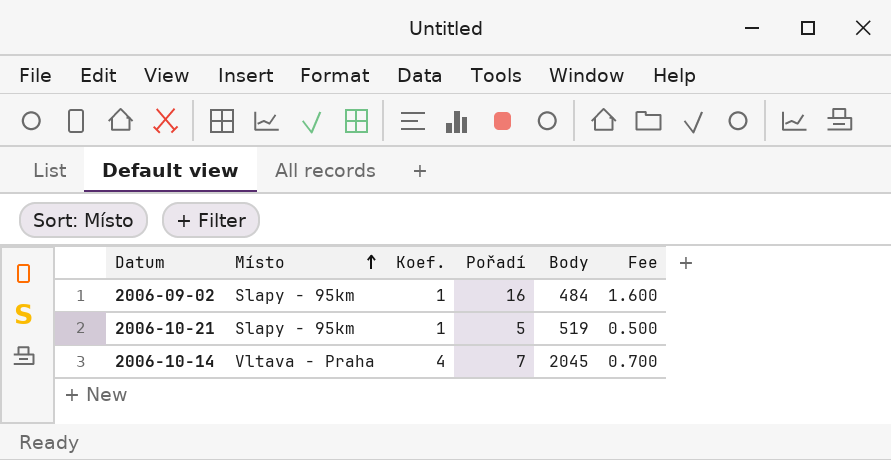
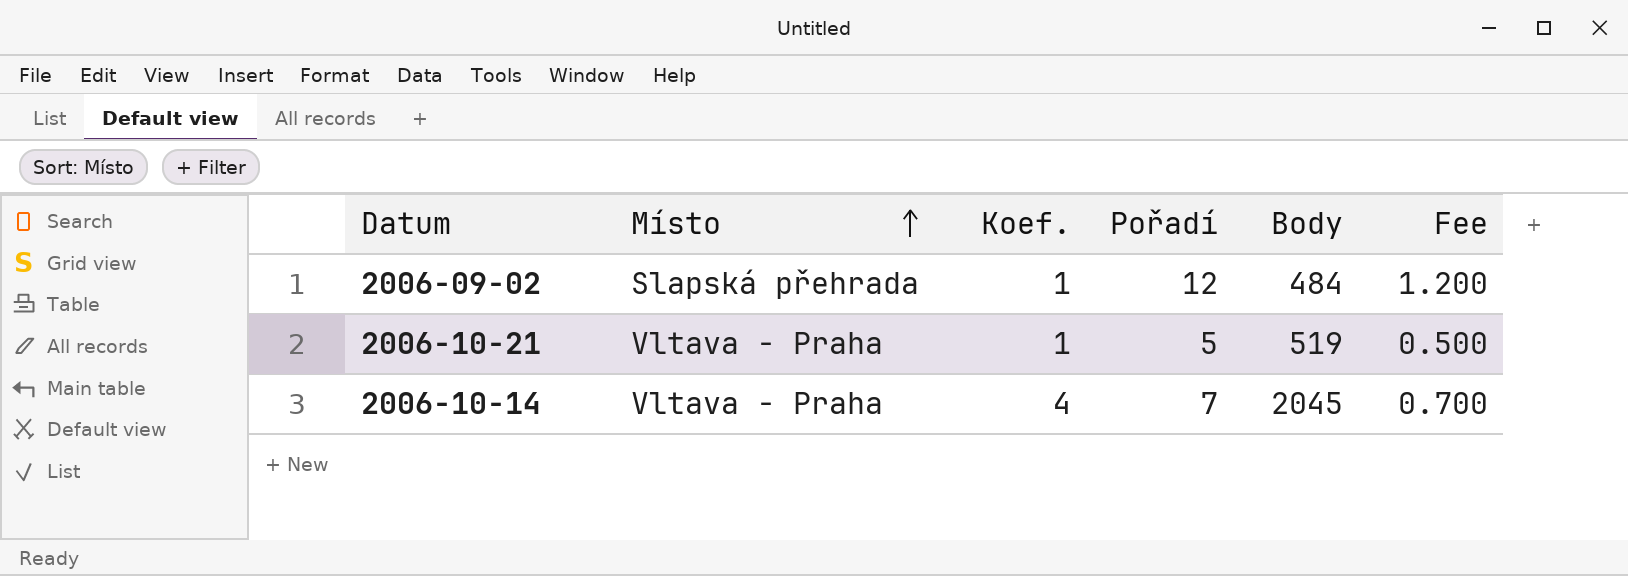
2006-09-02 | Místo: Slapy - 95km -> Slapská přehrada
2006-09-02 | Pořadí: 16 -> 12
2006-09-02 | Fee: 1.600 -> 1.200
2006-10-21 | Místo: Slapy - 95km -> Vltava - Praha

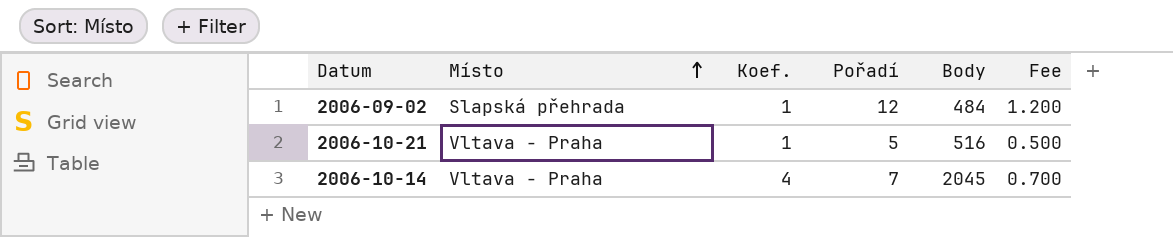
2006-10-21 | Body: 519 -> 516

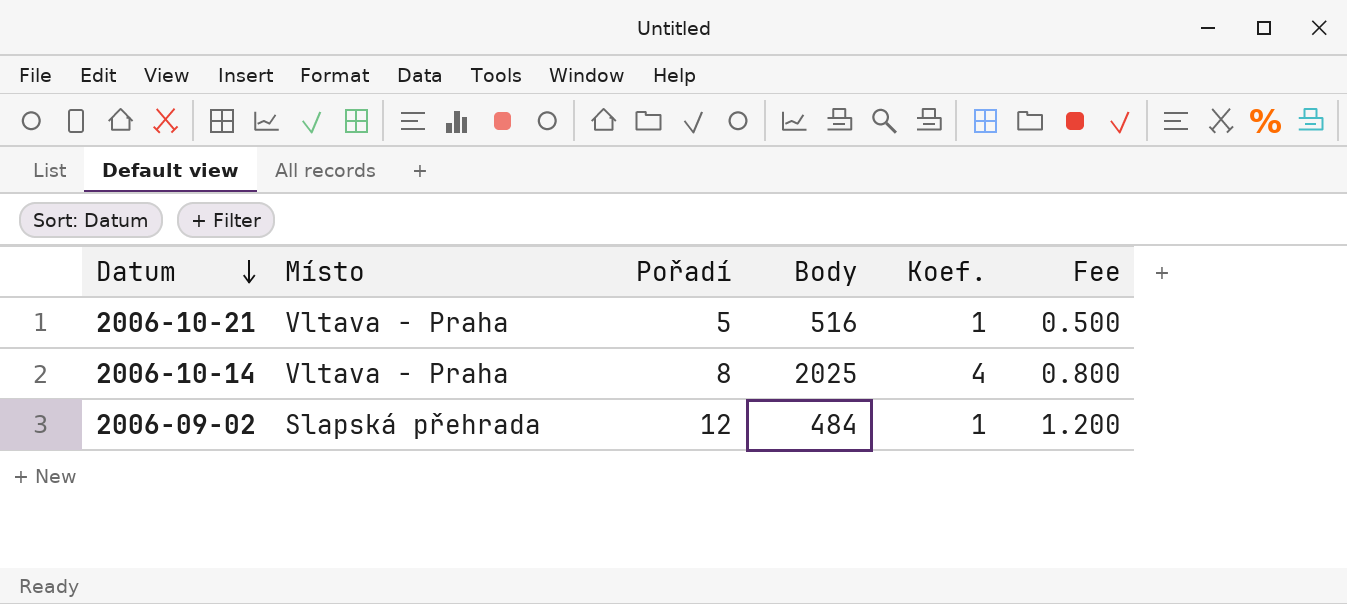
row order: Místo ascending -> Datum descending
column Koef. | position: 3 -> 5
2006-10-14 | Pořadí: 7 -> 8
2006-10-14 | Body: 2045 -> 2025
2006-10-14 | Fee: 0.700 -> 0.800

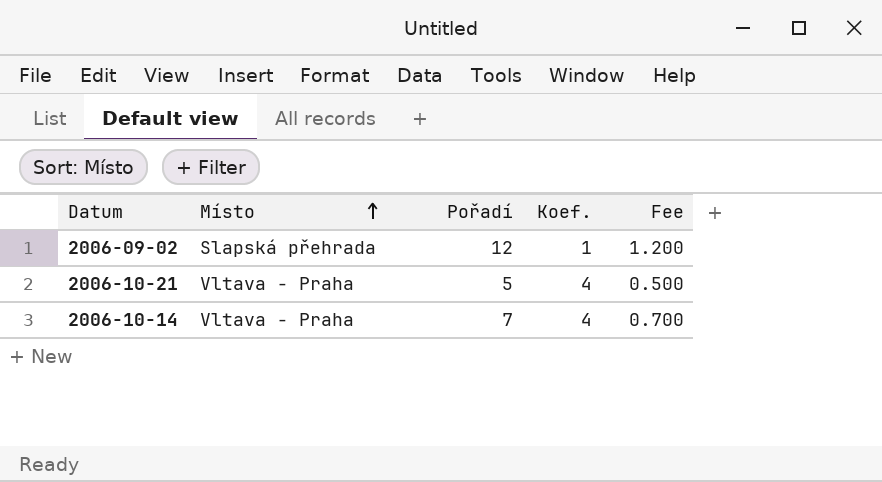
row order: Datum descending -> Místo ascending
column Body | position: 4 -> none
2006-10-21 | Koef.: 1 -> 4
2006-10-14 | Pořadí: 8 -> 7
2006-10-14 | Fee: 0.800 -> 0.700

